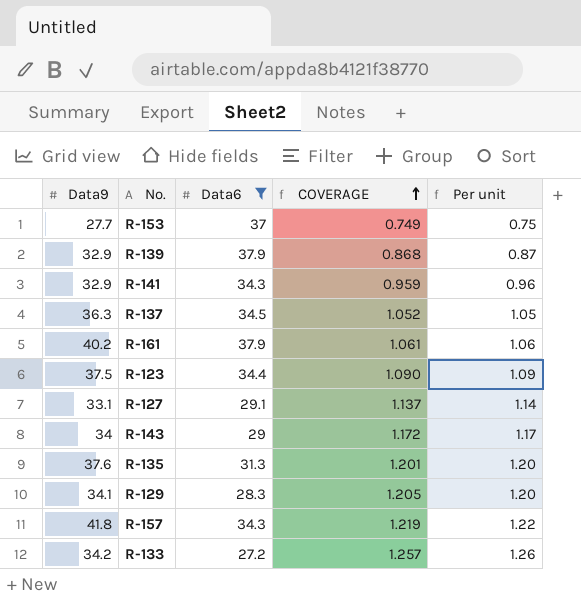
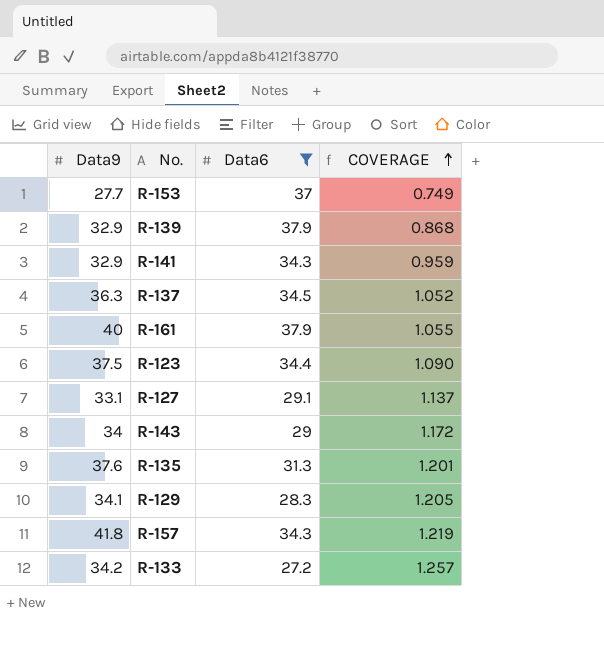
column Per unit | formula: [Data9] / [Data6] -> none
R-161 | Data9: 40.2 -> 40
R-161 | COVERAGE: 1.061 -> 1.055

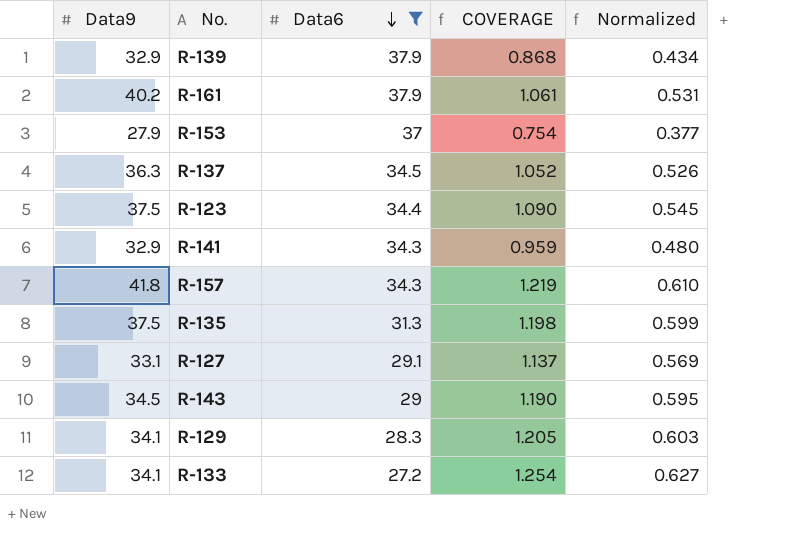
row order: COVERAGE ascending -> Data6 descending
column Normalized | formula: none -> [COVERAGE] * 0.5
R-161 | Data9: 40 -> 40.2
R-161 | COVERAGE: 1.055 -> 1.061
R-153 | Data9: 27.7 -> 27.9
R-153 | COVERAGE: 0.749 -> 0.754
R-135 | Data9: 37.6 -> 37.5
R-135 | COVERAGE: 1.201 -> 1.198
R-143 | Data9: 34 -> 34.5
R-143 | COVERAGE: 1.172 -> 1.190
R-133 | Data9: 34.2 -> 34.1
R-133 | COVERAGE: 1.257 -> 1.254

